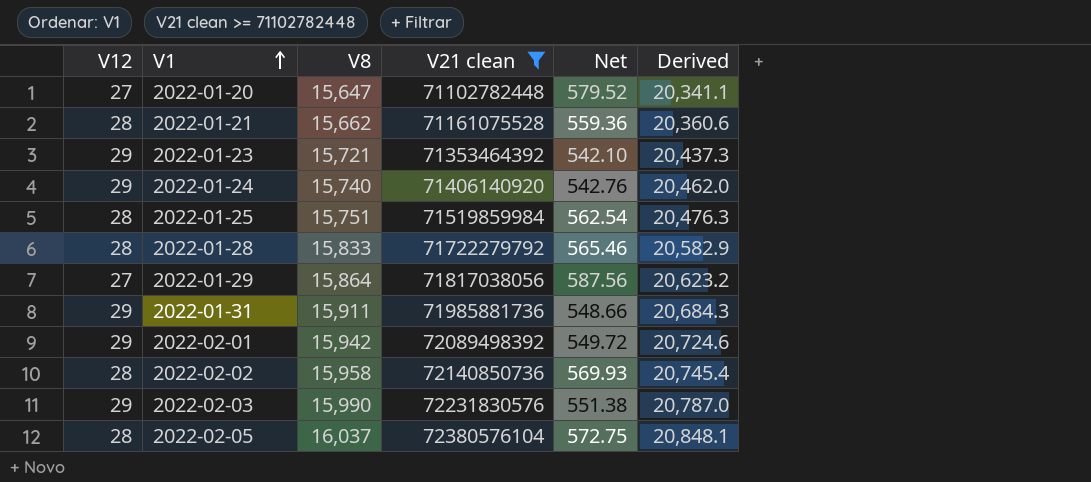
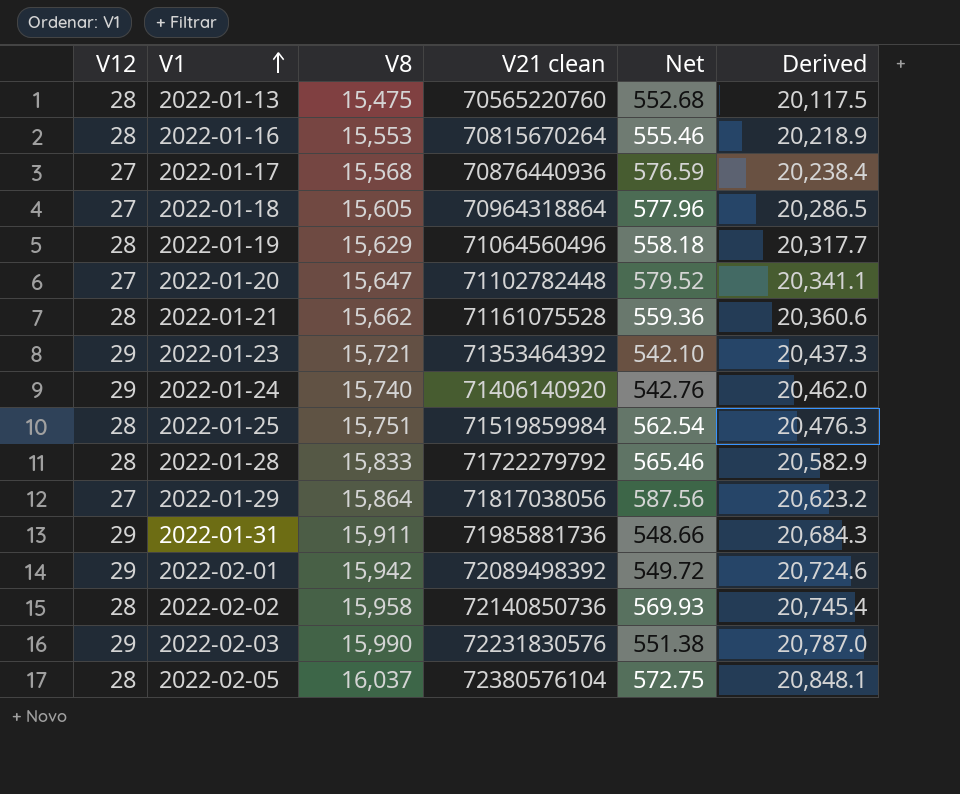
filter: V21 clean >= 71102782448 -> none

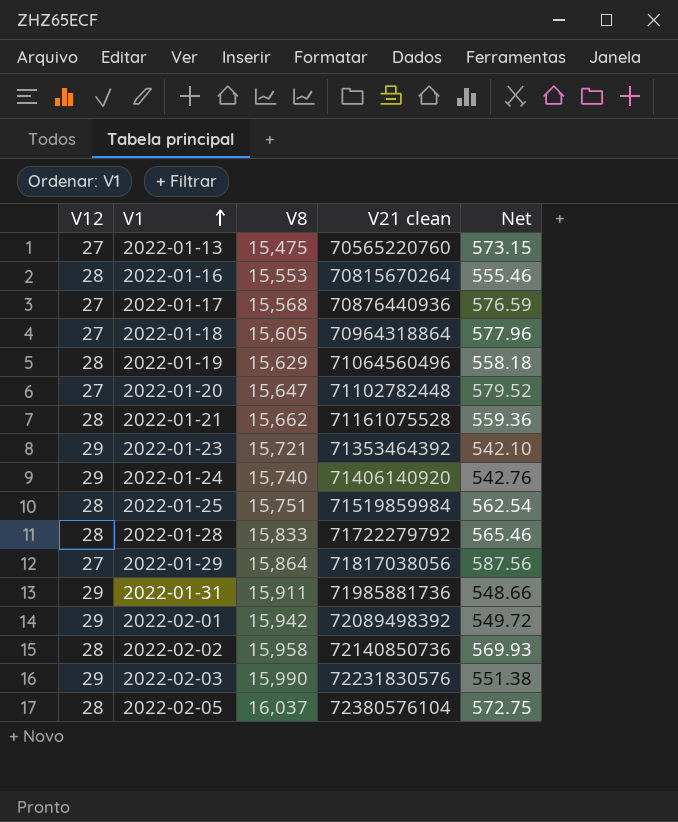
column Derived | formula: [V8] * 1.3 -> none
2022-01-13 | V12: 28 -> 27
2022-01-13 | Net: 552.68 -> 573.15

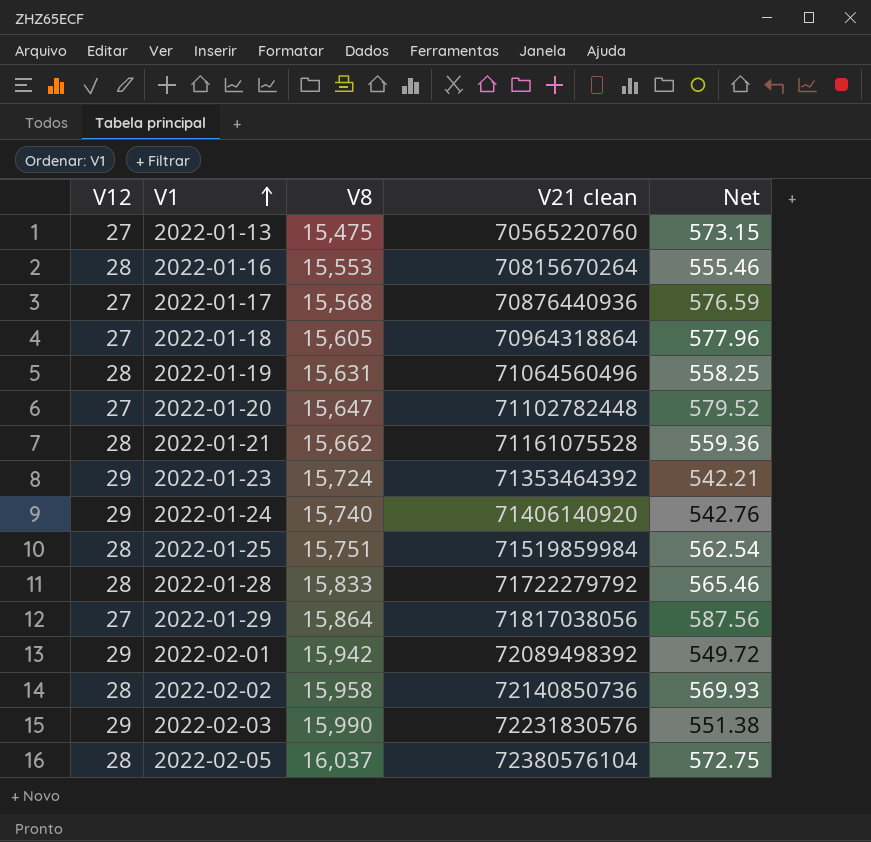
row 2022-01-31: 29 | 15,911 | 71985881736 | 548.66 -> none
2022-01-19 | V8: 15,629 -> 15,631
2022-01-19 | Net: 558.18 -> 558.25
2022-01-23 | V8: 15,721 -> 15,724
2022-01-23 | Net: 542.10 -> 542.21

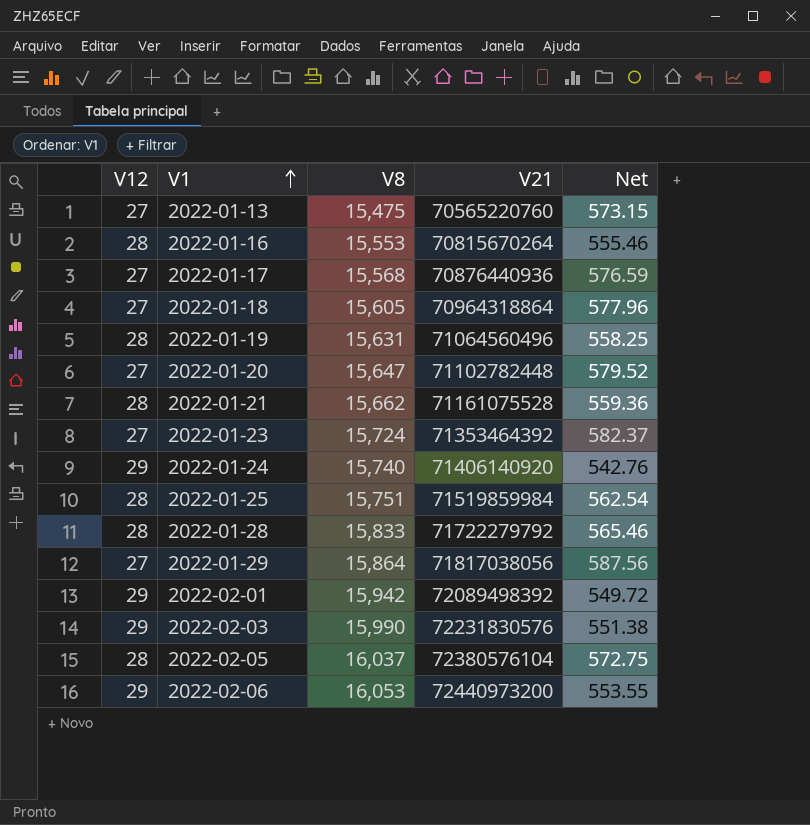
column name: V21 clean -> V21
row 2022-02-02: 28 | 15,958 | 72140850736 | 569.93 -> none
2022-01-23 | V12: 29 -> 27
2022-01-23 | Net: 542.21 -> 582.37
row 2022-02-06: none -> 29 | 16,053 | 72440973200 | 553.55

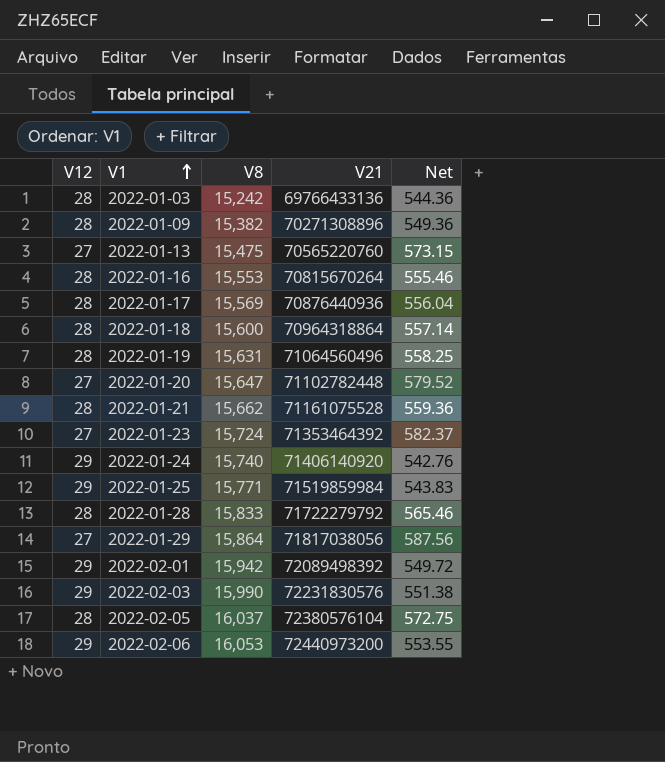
row 2022-01-03: none -> 28 | 15,242 | 69766433136 | 544.36
row 2022-01-09: none -> 28 | 15,382 | 70271308896 | 549.36
2022-01-17 | V12: 27 -> 28
2022-01-17 | V8: 15,568 -> 15,569
2022-01-17 | Net: 576.59 -> 556.04
2022-01-18 | V12: 27 -> 28
2022-01-18 | V8: 15,605 -> 15,600
2022-01-18 | Net: 577.96 -> 557.14
2022-01-25 | V12: 28 -> 29
2022-01-25 | V8: 15,751 -> 15,771
2022-01-25 | Net: 562.54 -> 543.83

